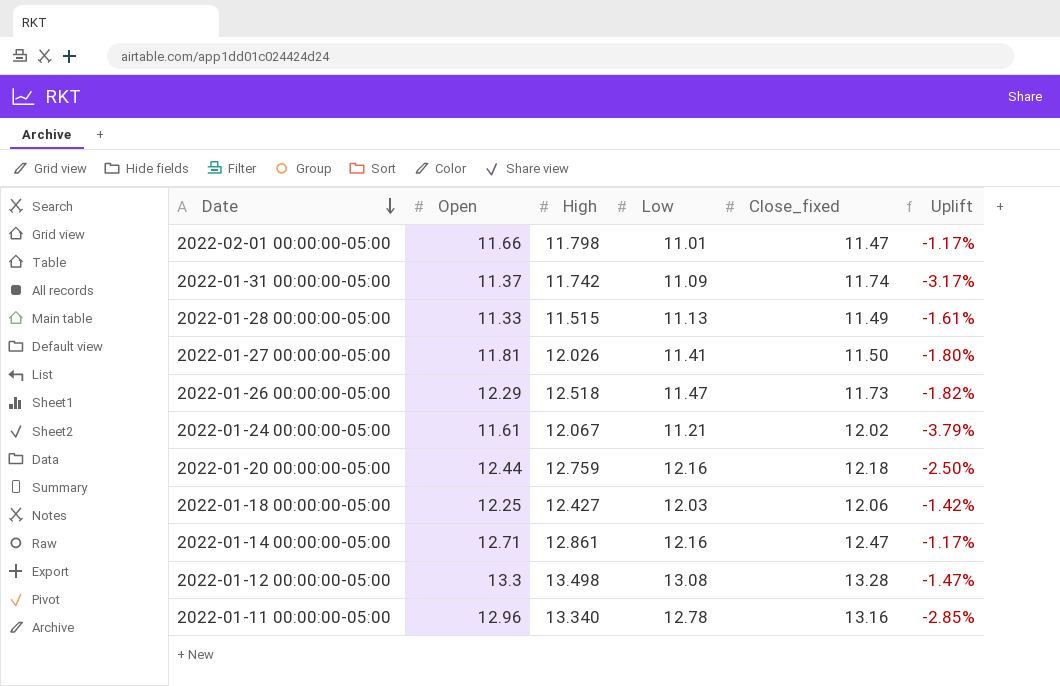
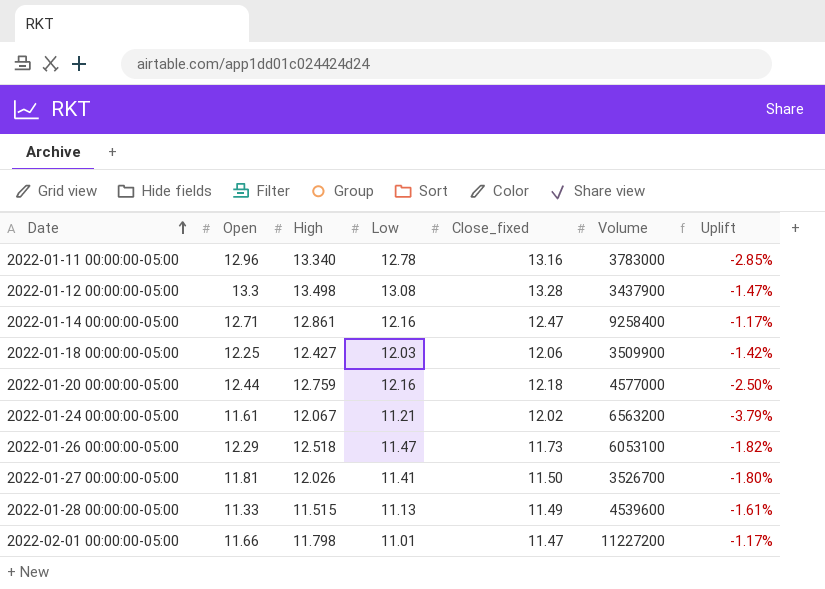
row order: Date descending -> Date ascending
column Volume | position: none -> 6
row 2022-01-31 00:00:00-05:00: 11.37 | 11.742 | 11.09 | 11.74 | -3.17% -> none

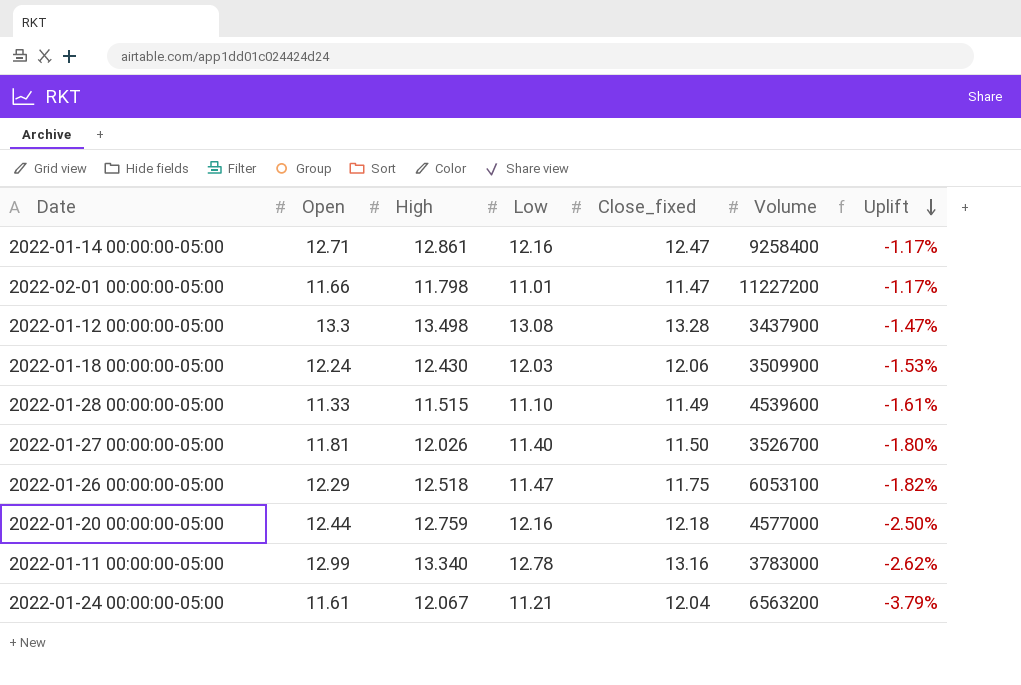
row order: Date ascending -> Uplift descending
2022-01-18 00:00:00-05:00 | Open: 12.25 -> 12.24
2022-01-18 00:00:00-05:00 | High: 12.427 -> 12.430
2022-01-18 00:00:00-05:00 | Uplift: -1.42% -> -1.53%
2022-01-28 00:00:00-05:00 | Low: 11.13 -> 11.10
2022-01-27 00:00:00-05:00 | Low: 11.41 -> 11.40
2022-01-26 00:00:00-05:00 | Close_fixed: 11.73 -> 11.75
2022-01-11 00:00:00-05:00 | Open: 12.96 -> 12.99
2022-01-11 00:00:00-05:00 | Uplift: -2.85% -> -2.62%
2022-01-24 00:00:00-05:00 | Close_fixed: 12.02 -> 12.04

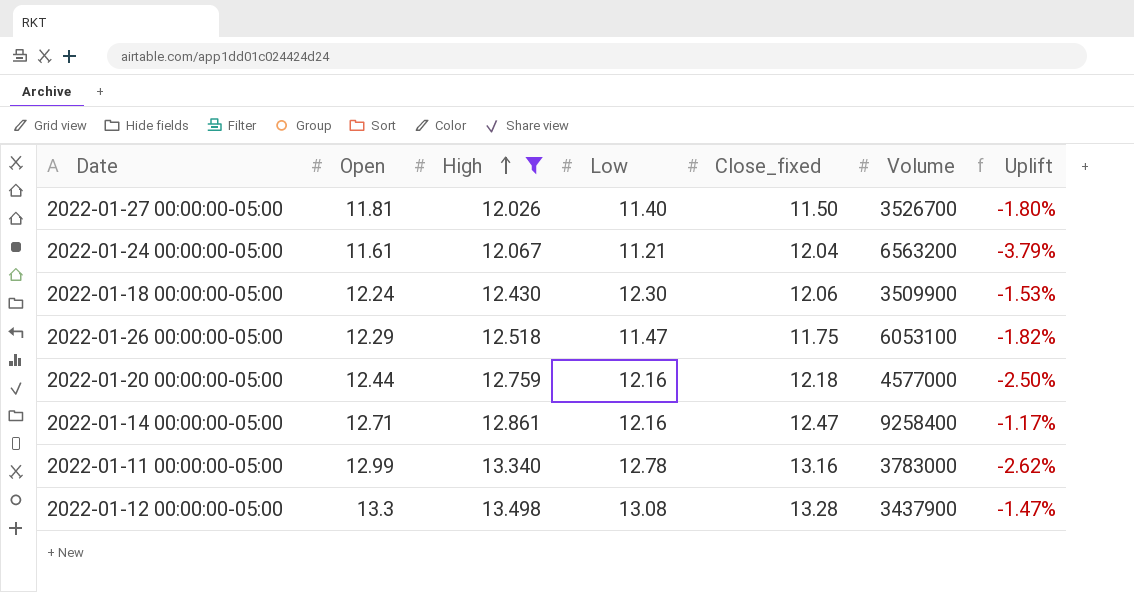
filter: none -> High >= 12.026
row order: Uplift descending -> High ascending
2022-01-18 00:00:00-05:00 | Low: 12.03 -> 12.30

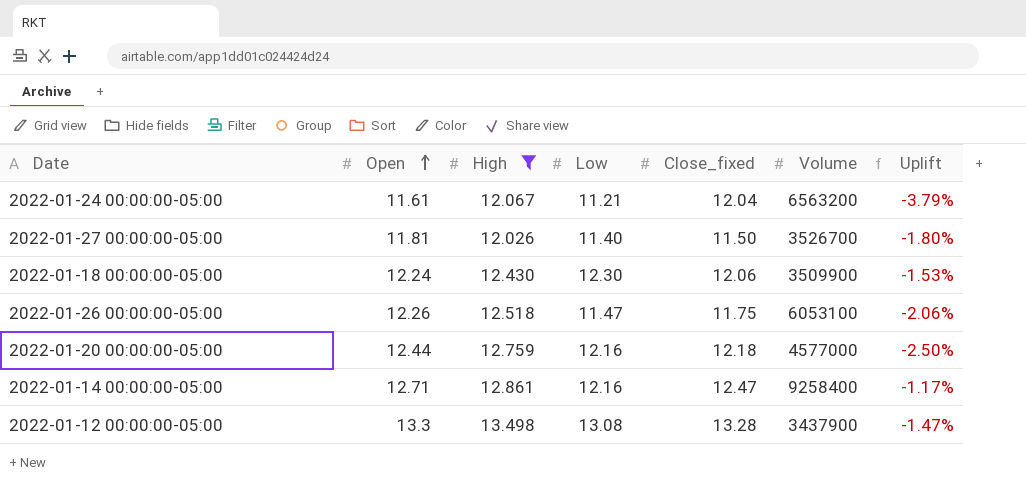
row order: High ascending -> Open ascending
row 2022-01-11 00:00:00-05:00: 12.99 | 13.340 | 12.78 | 13.16 | 3783000 | -2.62% -> none
2022-01-26 00:00:00-05:00 | Open: 12.29 -> 12.26
2022-01-26 00:00:00-05:00 | Uplift: -1.82% -> -2.06%

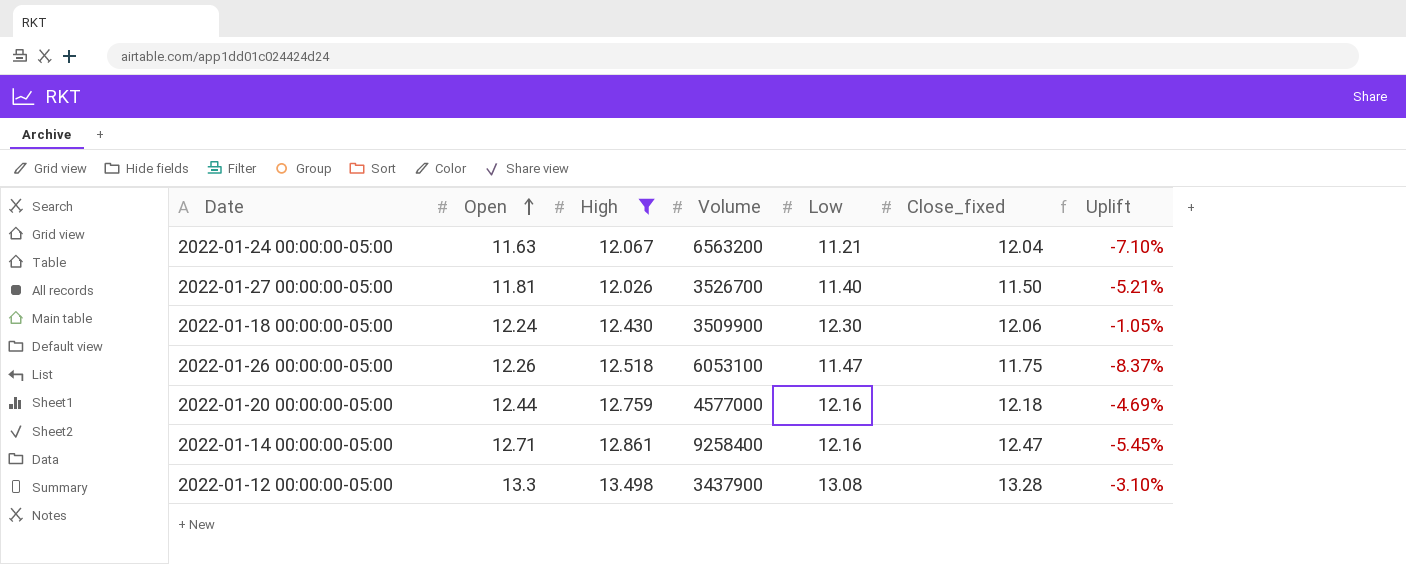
column Volume | position: 6 -> 4
column Uplift | formula: ([Open] - [High]) / [High] -> ([Low] - [High]) / [High]
2022-01-24 00:00:00-05:00 | Open: 11.61 -> 11.63

